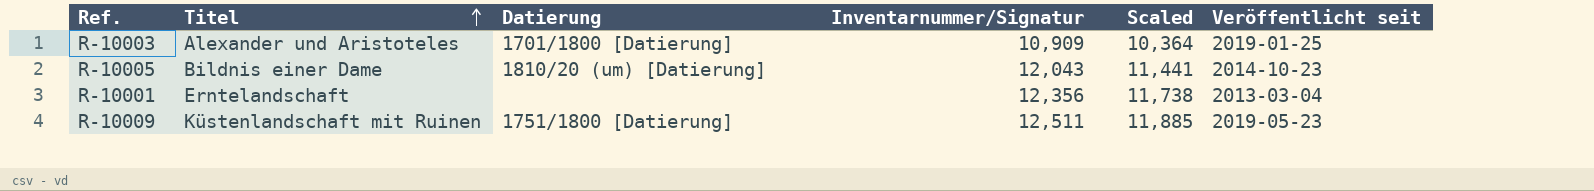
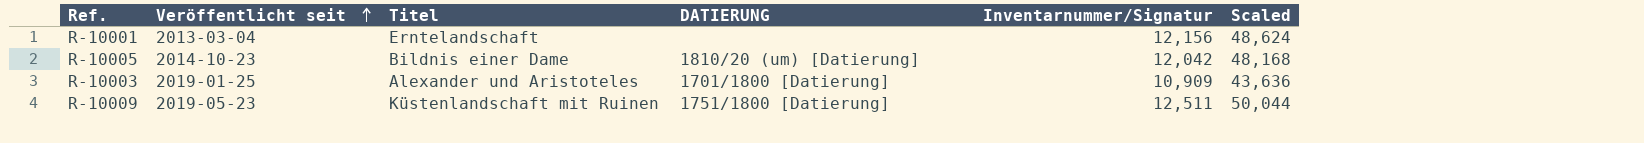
row order: Titel ascending -> Veröffentlicht seit ascending
column Veröffentlicht seit | position: 6 -> 2
column name: Datierung -> DATIERUNG
column Scaled | formula: [Inventarnummer/Signatur] * 0.95 -> [Inventarnummer/Signatur] * 4
R-10001 | Inventarnummer/Signatur: 12,356 -> 12,156
R-10005 | Inventarnummer/Signatur: 12,043 -> 12,042

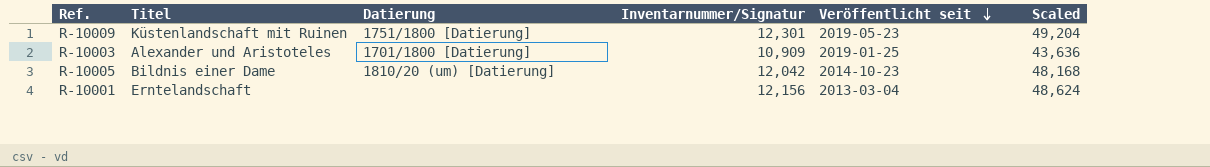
row order: Veröffentlicht seit ascending -> Veröffentlicht seit descending
column name: DATIERUNG -> Datierung
column Veröffentlicht seit | position: 2 -> 5
R-10009 | Inventarnummer/Signatur: 12,511 -> 12,301
R-10009 | Scaled: 50,044 -> 49,204

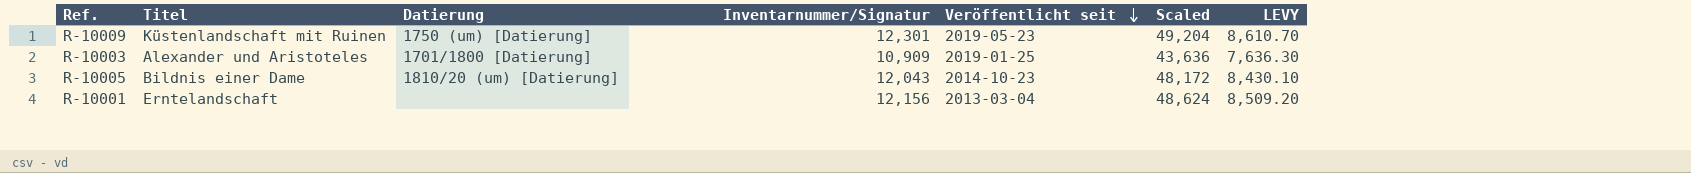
column LEVY | formula: none -> [Inventarnummer/Signatur] * 0.7
R-10009 | Datierung: 1751/1800 [Datierung] -> 1750 (um) [Datierung]
R-10005 | Inventarnummer/Signatur: 12,042 -> 12,043
R-10005 | Scaled: 48,168 -> 48,172

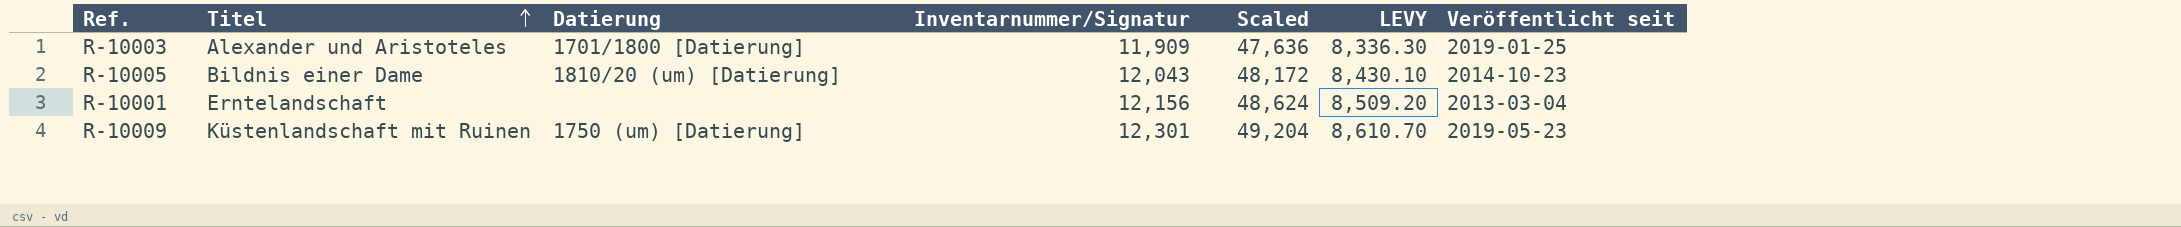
row order: Veröffentlicht seit descending -> Titel ascending
column Veröffentlicht seit | position: 5 -> 7
R-10003 | Inventarnummer/Signatur: 10,909 -> 11,909
R-10003 | Scaled: 43,636 -> 47,636
R-10003 | LEVY: 7,636.30 -> 8,336.30

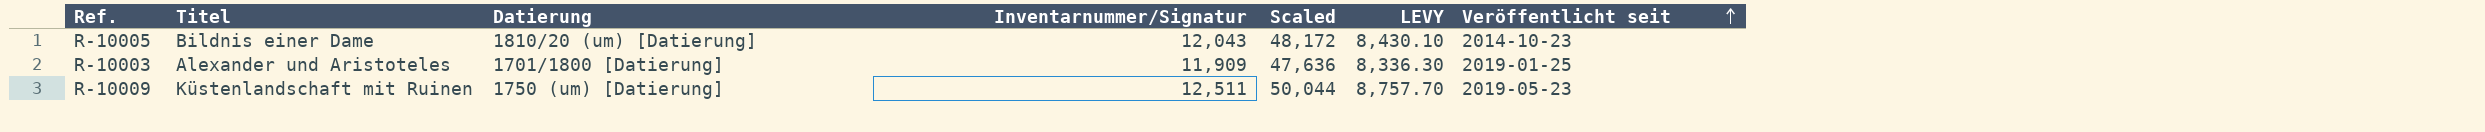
row order: Titel ascending -> Veröffentlicht seit ascending
row R-10001: Erntelandschaft | none | 12,156 | 48,624 | 8,509.20 | 2013-03-04 -> none
R-10009 | Inventarnummer/Signatur: 12,301 -> 12,511
R-10009 | Scaled: 49,204 -> 50,044
R-10009 | LEVY: 8,610.70 -> 8,757.70

